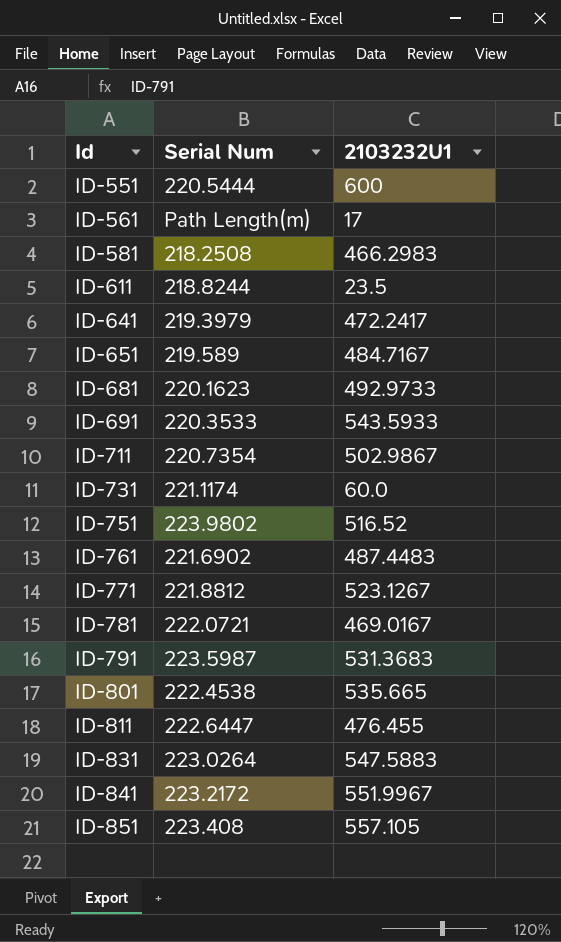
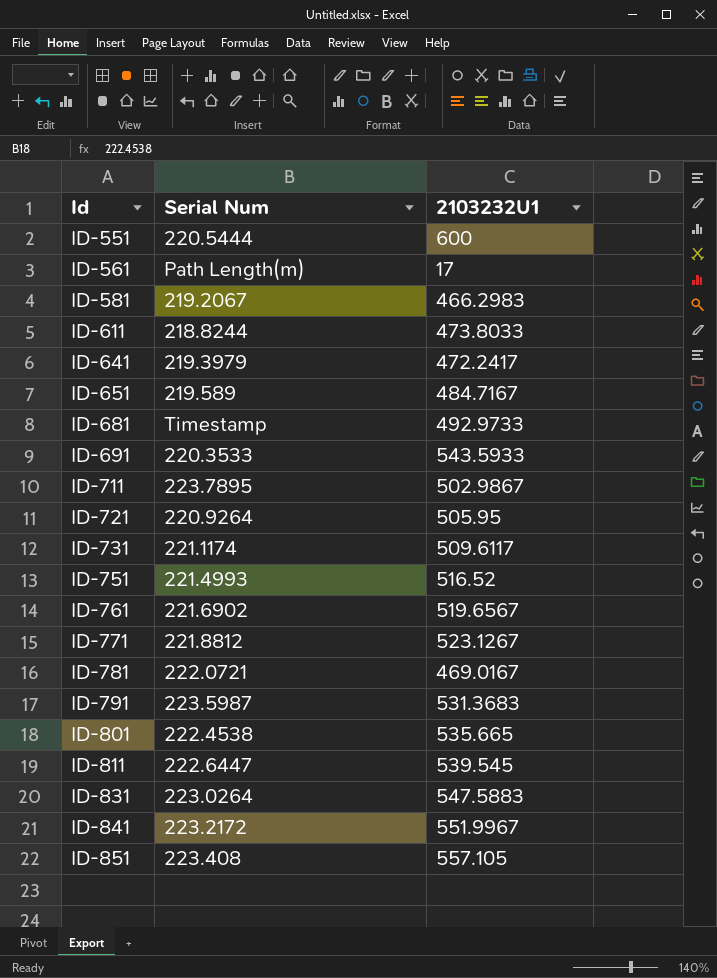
ID-581 | Serial Num: 218.2508 -> 219.2067
ID-611 | 2103232U1: 23.5 -> 473.8033
ID-681 | Serial Num: 220.1623 -> Timestamp
ID-711 | Serial Num: 220.7354 -> 223.7895
row ID-721: none -> 220.9264 | 505.95
ID-731 | 2103232U1: 60.0 -> 509.6117
ID-751 | Serial Num: 223.9802 -> 221.4993
ID-761 | 2103232U1: 487.4483 -> 519.6567
ID-811 | 2103232U1: 476.455 -> 539.545

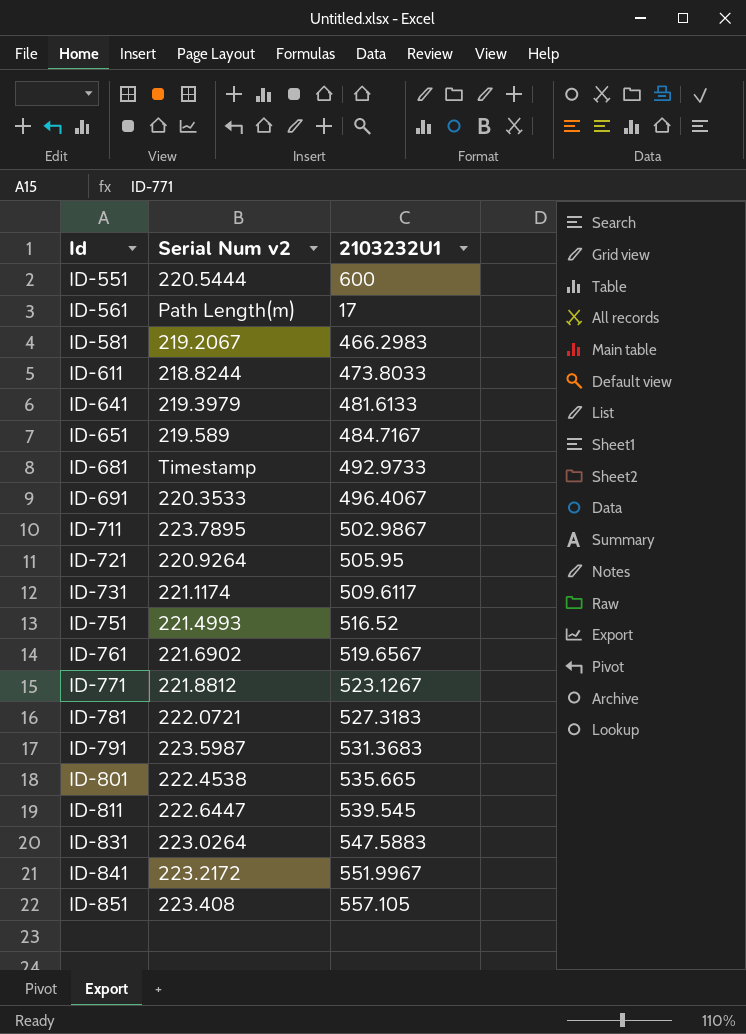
column name: Serial Num -> Serial Num v2
ID-641 | 2103232U1: 472.2417 -> 481.6133
ID-691 | 2103232U1: 543.5933 -> 496.4067
ID-781 | 2103232U1: 469.0167 -> 527.3183

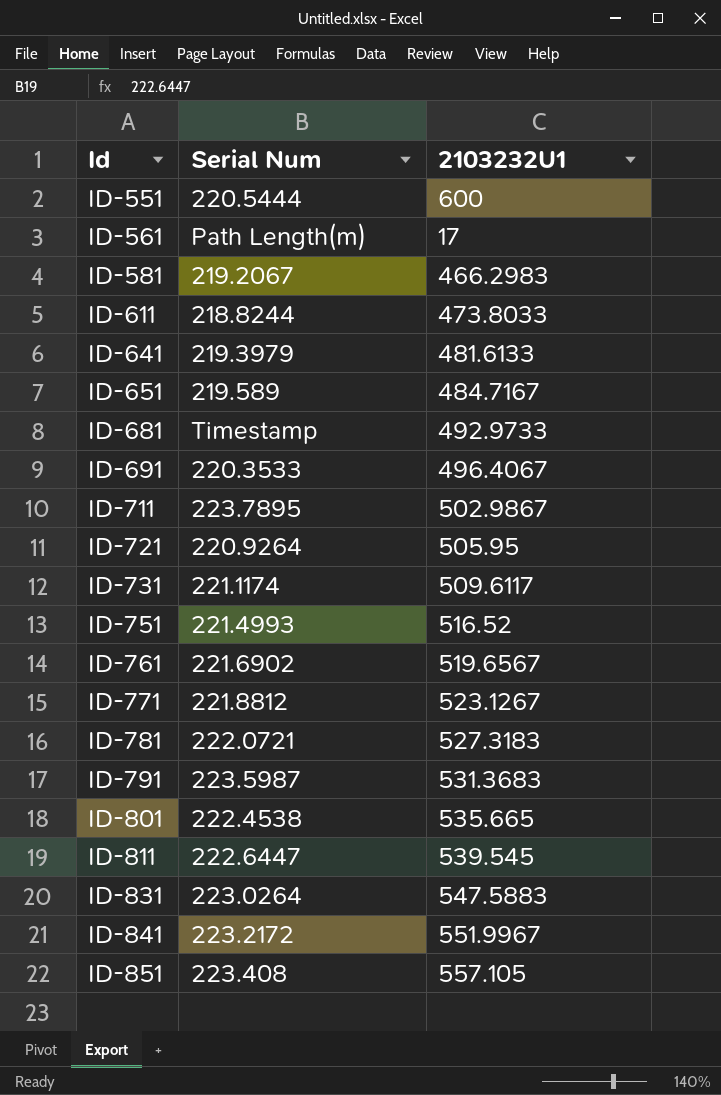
column name: Serial Num v2 -> Serial Num

